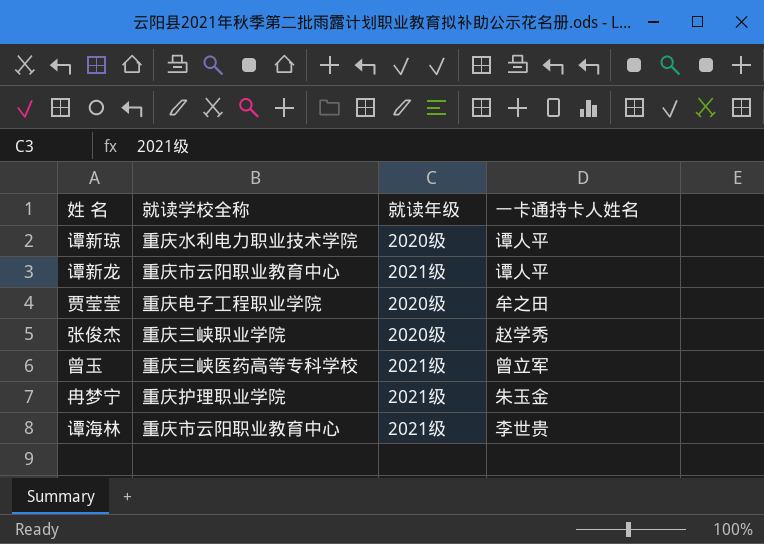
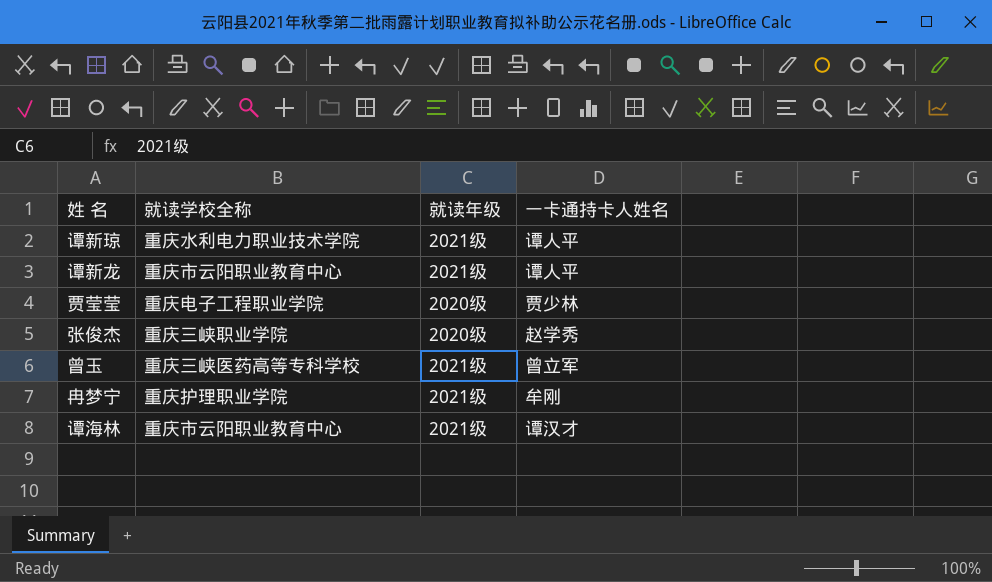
谭新琼 | 就读年级: 2020级 -> 2021级
贾莹莹 | 一卡通持卡人姓名: 牟之田 -> 贾少林
冉梦宁 | 一卡通持卡人姓名: 朱玉金 -> 牟刚
谭海林 | 一卡通持卡人姓名: 李世贵 -> 谭汉才

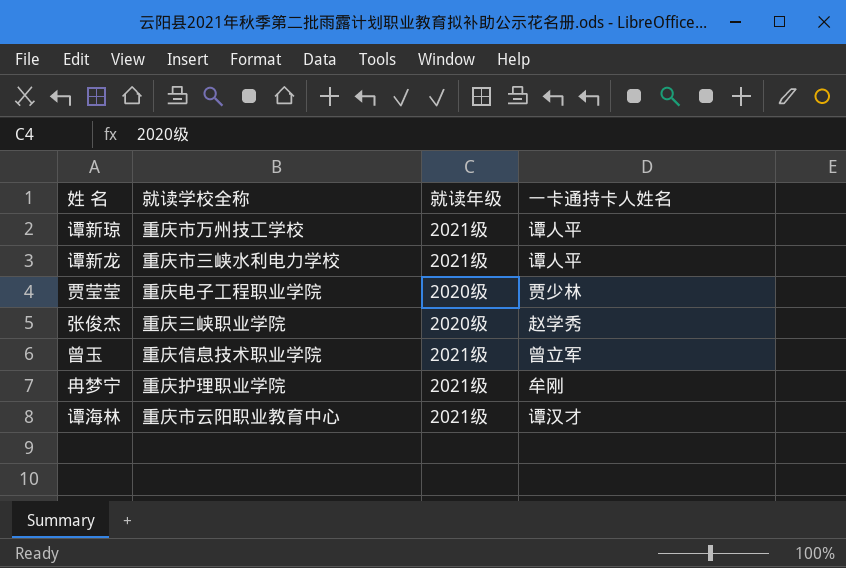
谭新琼 | 就读学校全称: 重庆水利电力职业技术学院 -> 重庆市万州技工学校
谭新龙 | 就读学校全称: 重庆市云阳职业教育中心 -> 重庆市三峡水利电力学校
曾玉 | 就读学校全称: 重庆三峡医药高等专科学校 -> 重庆信息技术职业学院

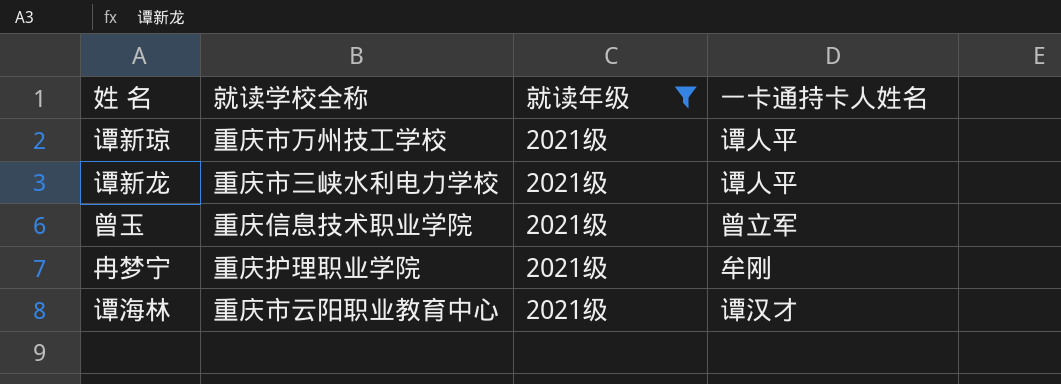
filter: none -> 就读年级 = 2021级

